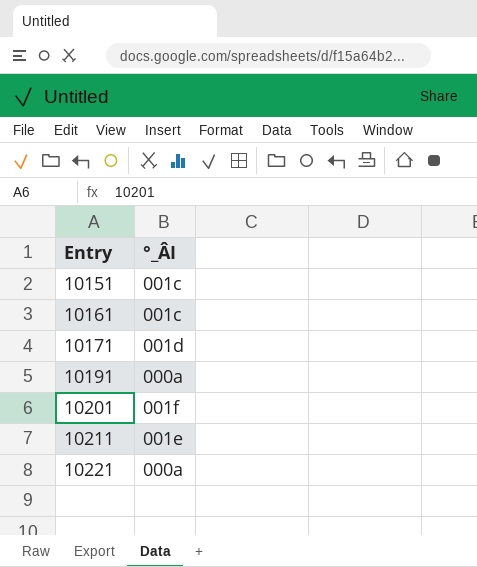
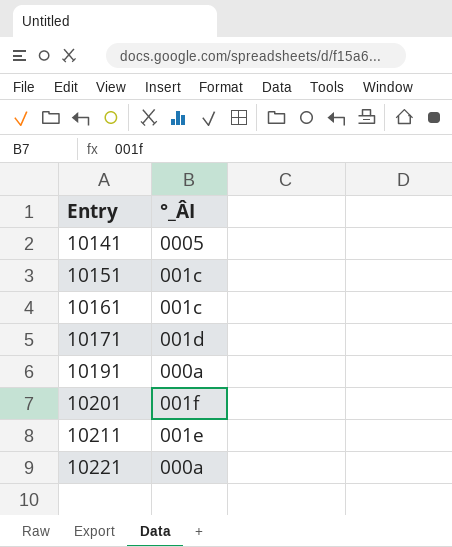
row 10141: none -> 0005

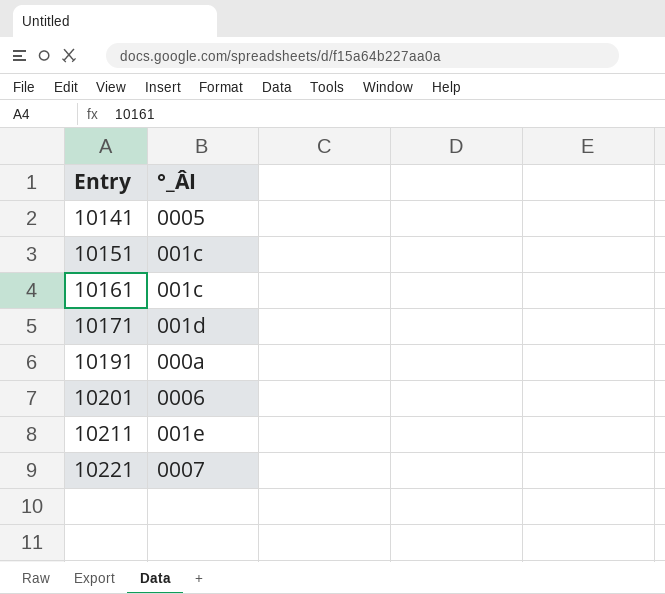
10201 | °_ÂI: 001f -> 0006
10221 | °_ÂI: 000a -> 0007

